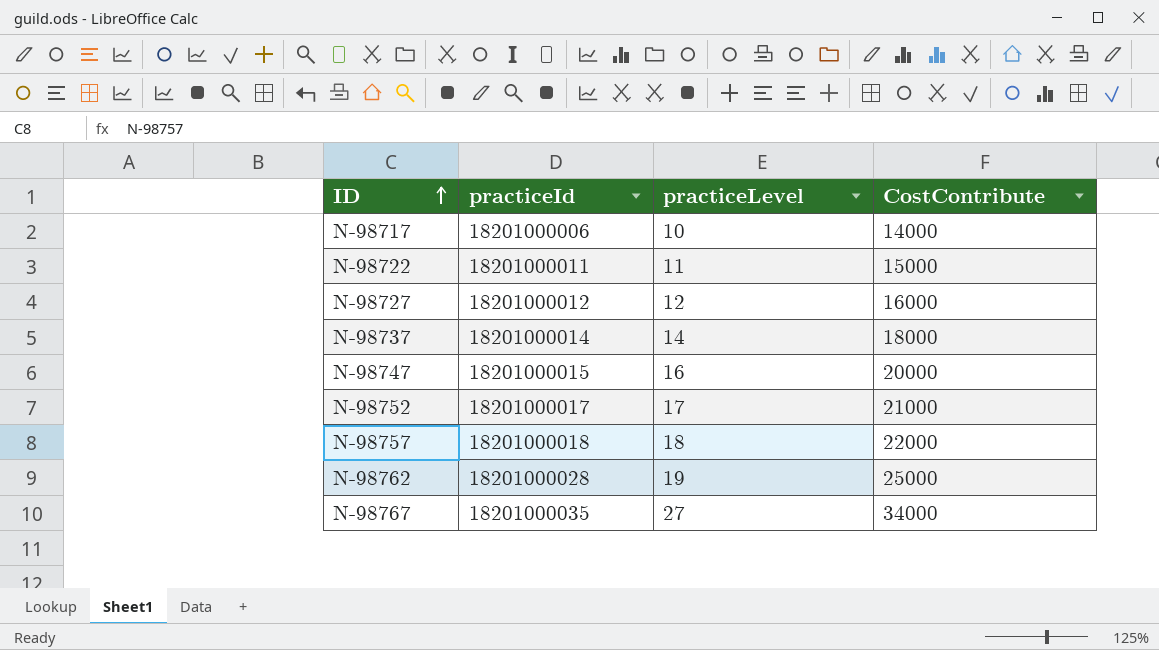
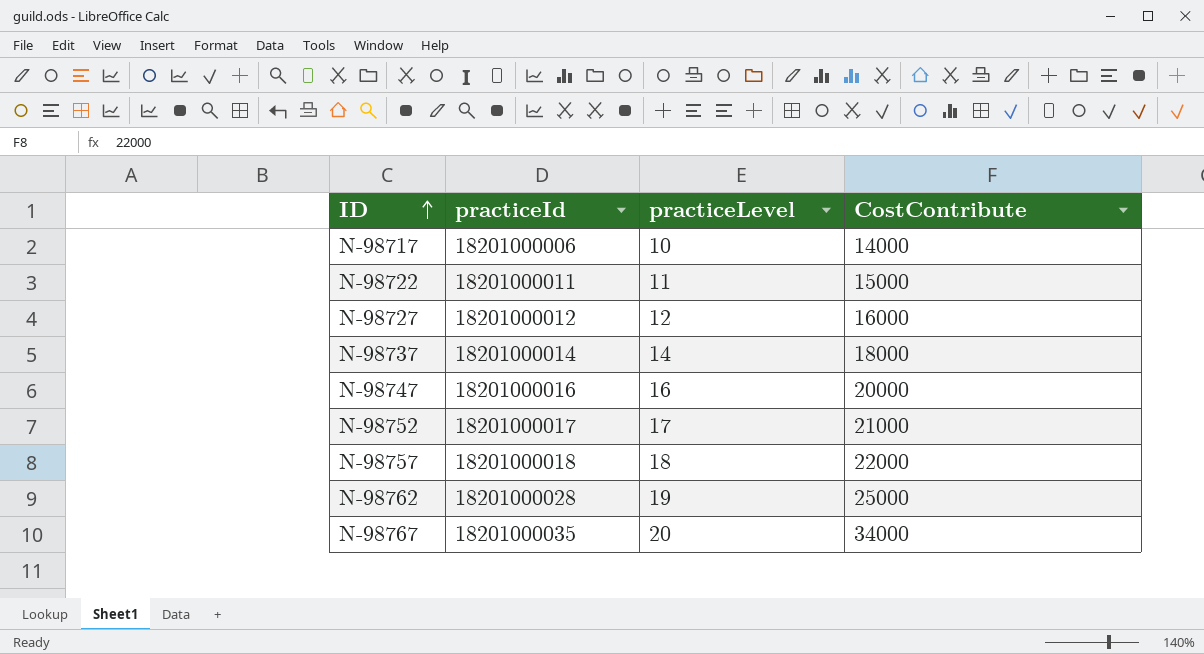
N-98747 | practiceId: 18201000015 -> 18201000016
N-98767 | practiceLevel: 27 -> 20

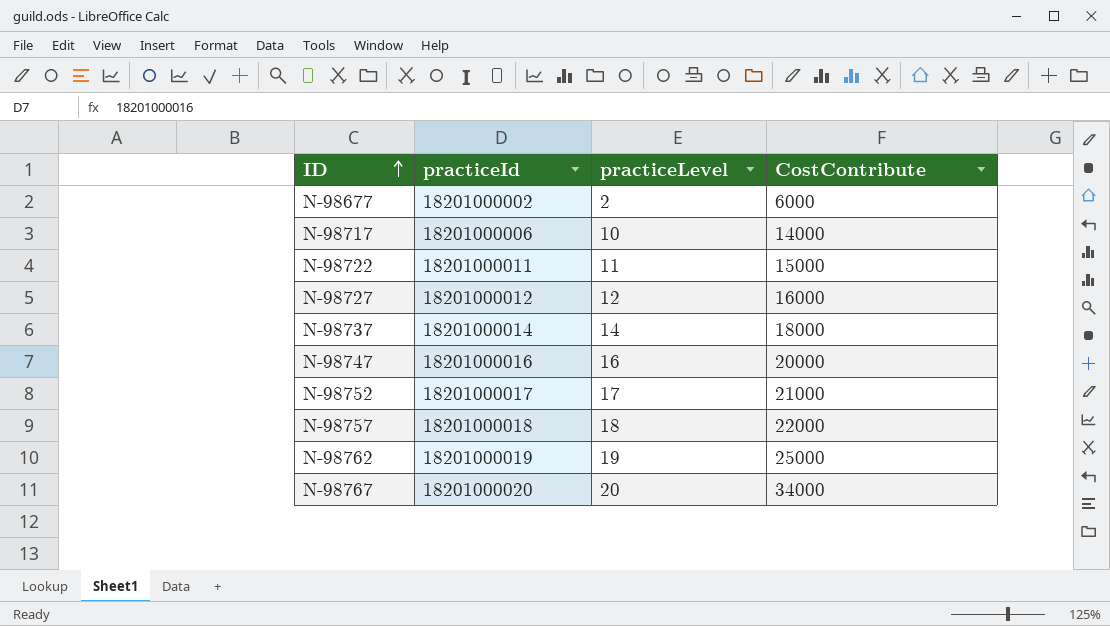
row N-98677: none -> 18201000002 | 2 | 6000
N-98762 | practiceId: 18201000028 -> 18201000019
N-98767 | practiceId: 18201000035 -> 18201000020

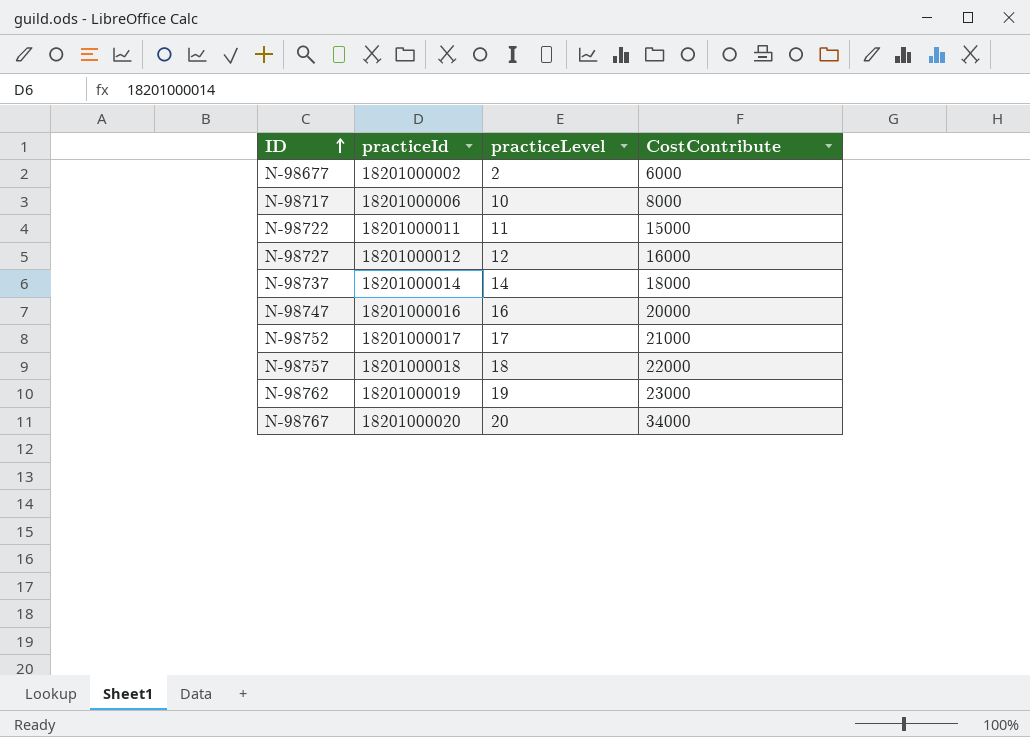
N-98717 | CostContribute: 14000 -> 8000
N-98762 | CostContribute: 25000 -> 23000

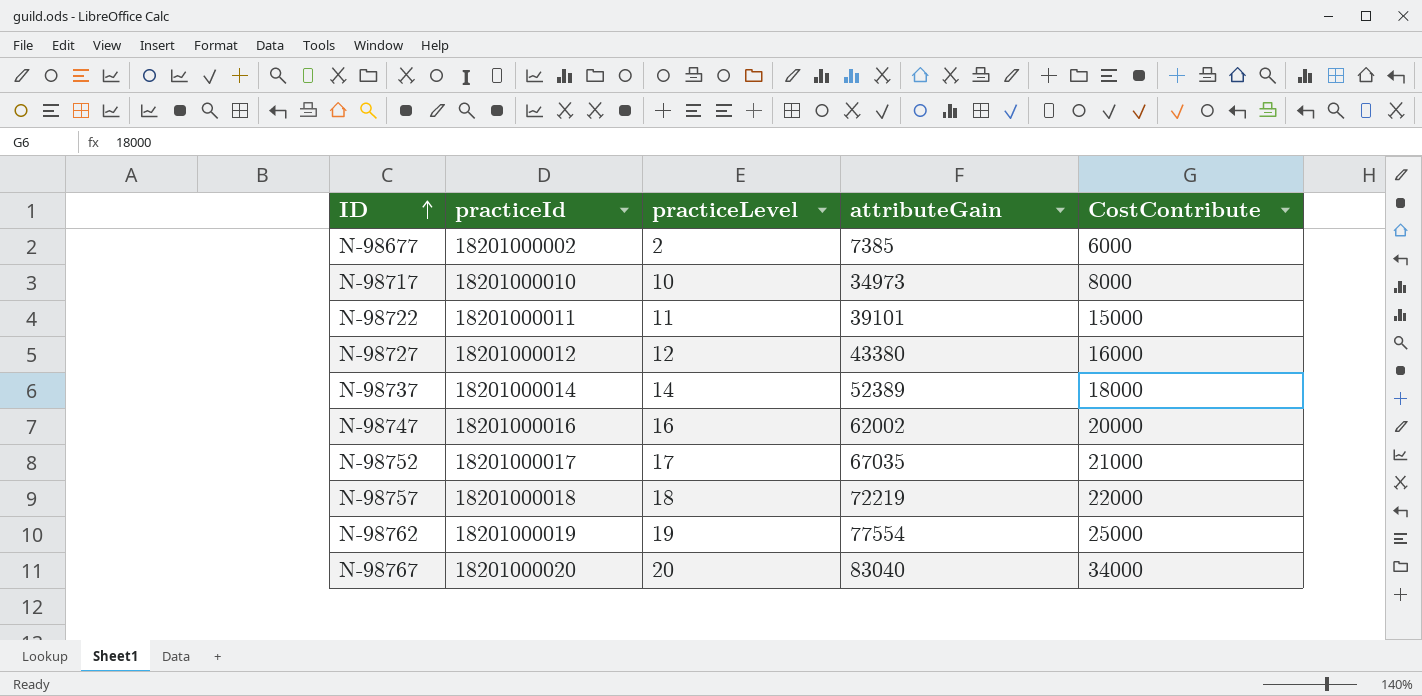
column attributeGain | position: none -> 4
N-98717 | practiceId: 18201000006 -> 18201000010
N-98762 | CostContribute: 23000 -> 25000

